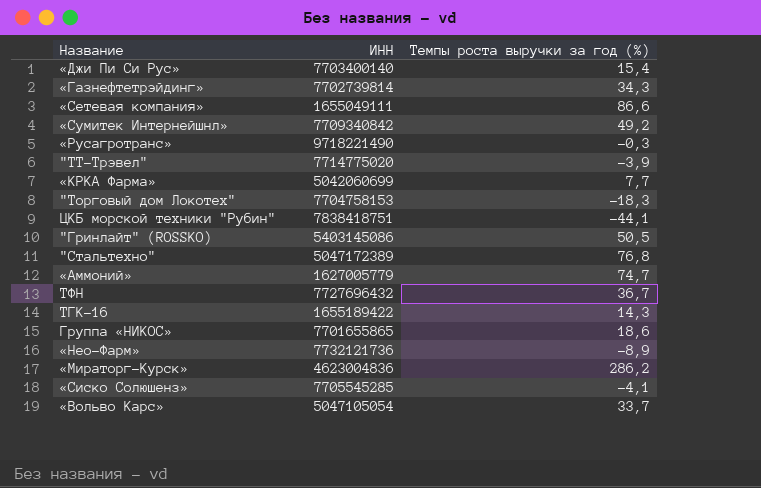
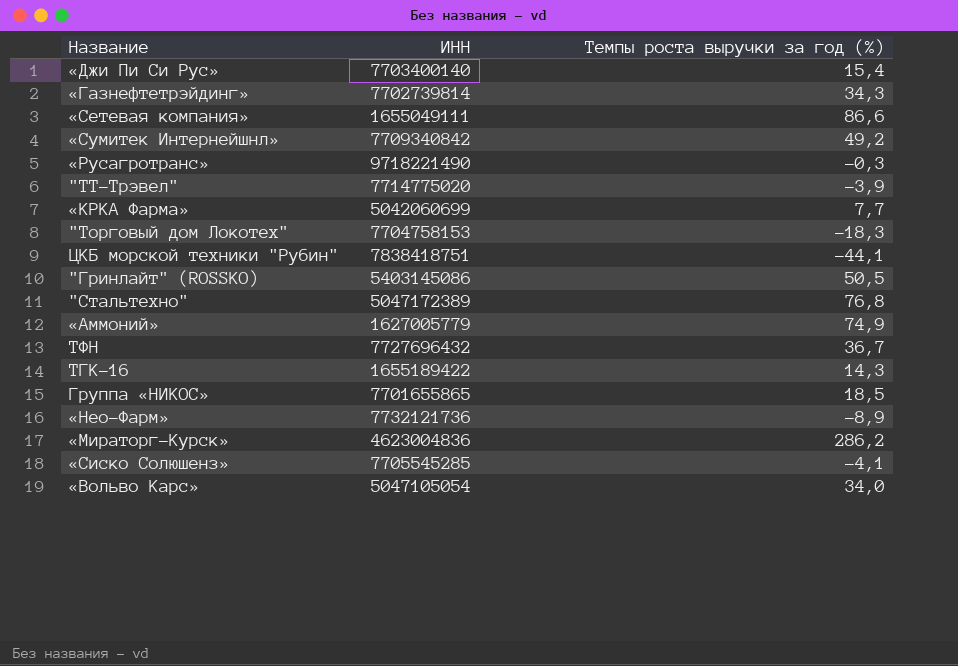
«Аммоний» | Темпы роста выручки за год (%): 74,7 -> 74,9
Группа «НИКОС» | Темпы роста выручки за год (%): 18,6 -> 18,5
«Вольво Карс» | Темпы роста выручки за год (%): 33,7 -> 34,0

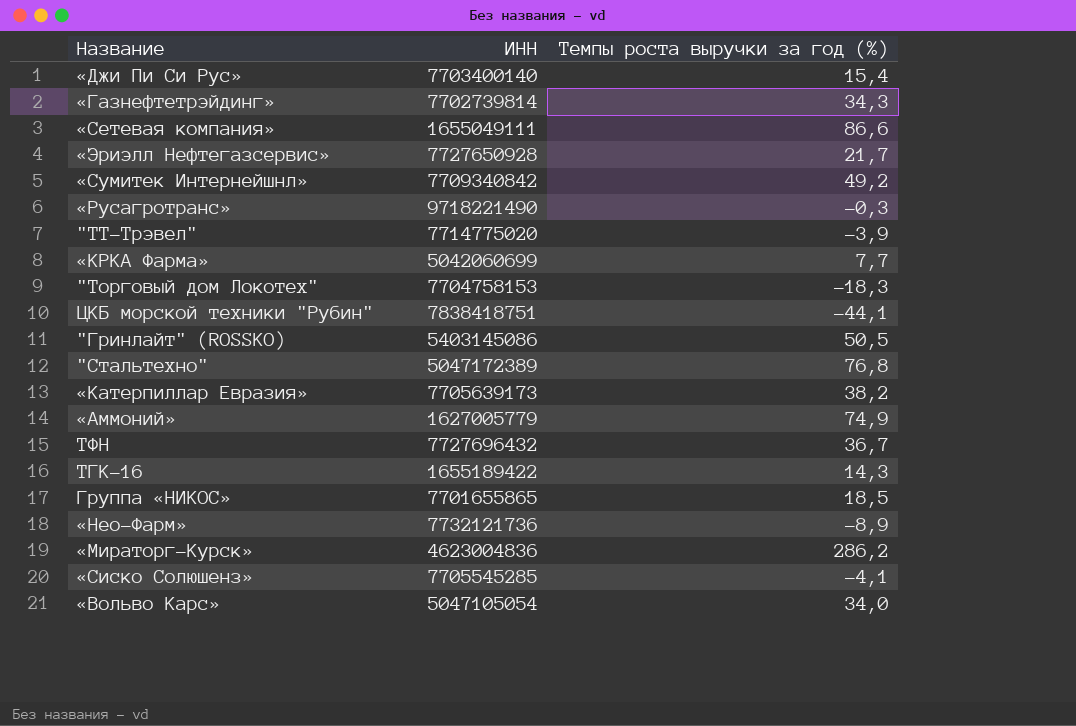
row «Эриэлл Нефтегазсервис»: none -> 7727650928 | 21,7
row «Катерпиллар Евразия»: none -> 7705639173 | 38,2

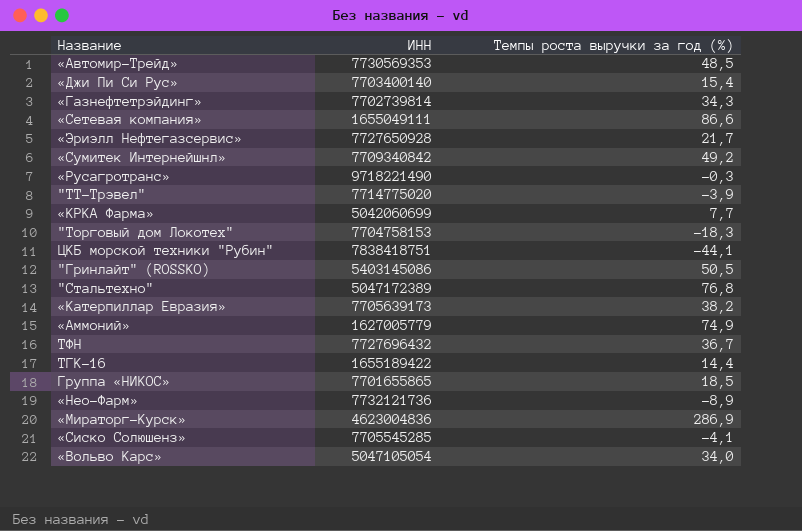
row «Автомир-Трейд»: none -> 7730569353 | 48,5
ТГК-16 | Темпы роста выручки за год (%): 14,3 -> 14,4
«Мираторг-Курск» | Темпы роста выручки за год (%): 286,2 -> 286,9

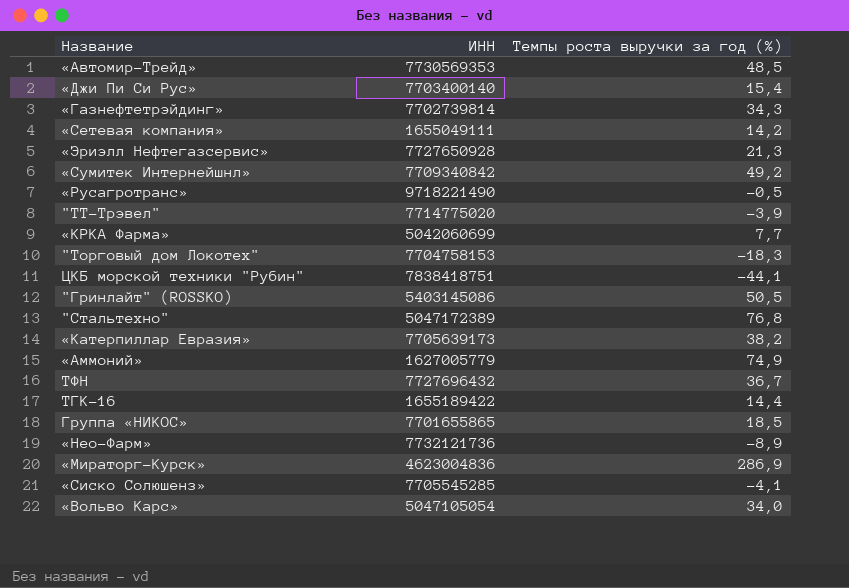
«Сетевая компания» | Темпы роста выручки за год (%): 86,6 -> 14,2
«Эриэлл Нефтегазсервис» | Темпы роста выручки за год (%): 21,7 -> 21,3
«Русагротранс» | Темпы роста выручки за год (%): -0,3 -> -0,5

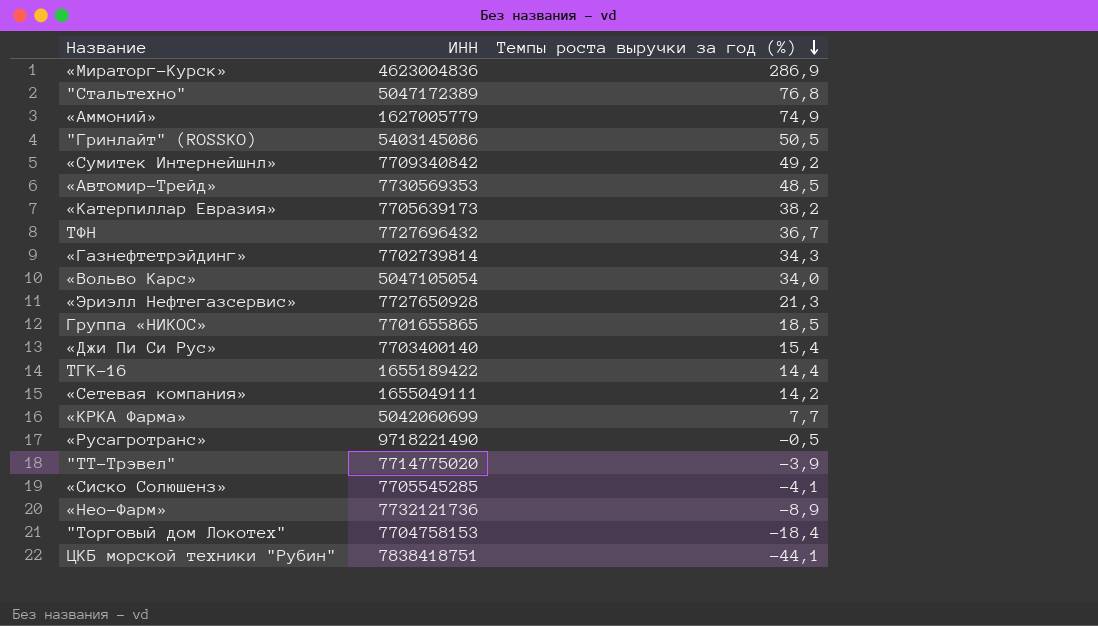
row order: none -> Темпы роста выручки за год (%) descending
"Торговый дом Локотех" | Темпы роста выручки за год (%): -18,3 -> -18,4

